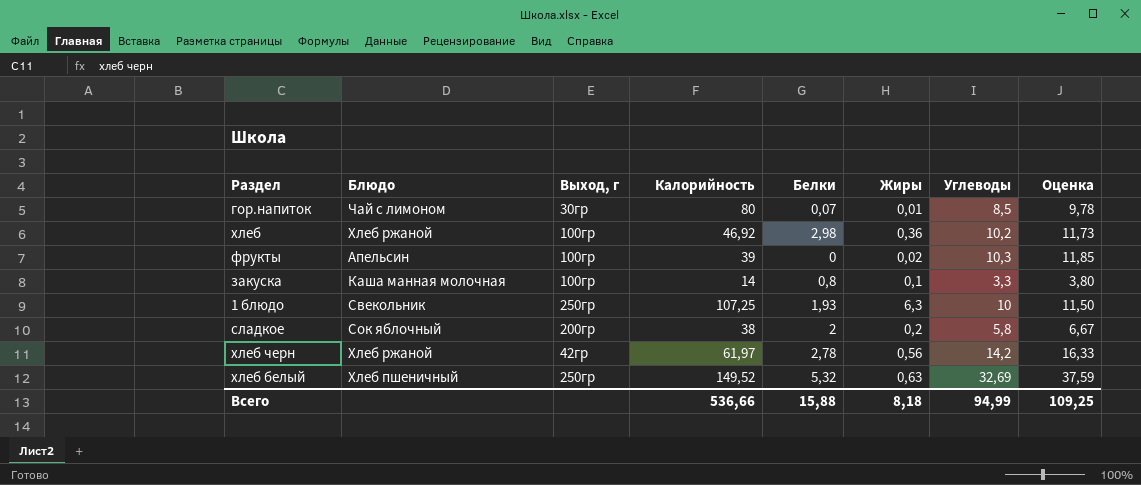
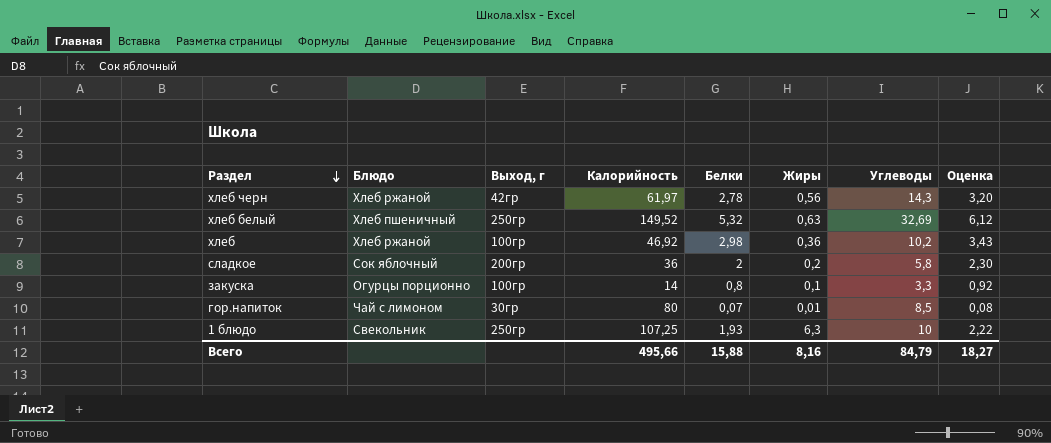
row order: none -> Раздел descending
column Оценка | formula: [Углеводы] * 1,15 -> [Белки] * 1,15
row фрукты: Апельсин | 100гр | 39 | 0 | 0,02 | 10,3 | 11,85 -> none
хлеб черн | Углеводы: 14,2 -> 14,3
сладкое | Калорийность: 38 -> 36
закуска | Блюдо: Каша манная молочная -> Огурцы порционно
Всего | Калорийность: 536,66 -> 495,66
Всего | Жиры: 8,18 -> 8,16
Всего | Углеводы: 94,99 -> 84,79
Всего | Оценка: 109,25 -> 18,27

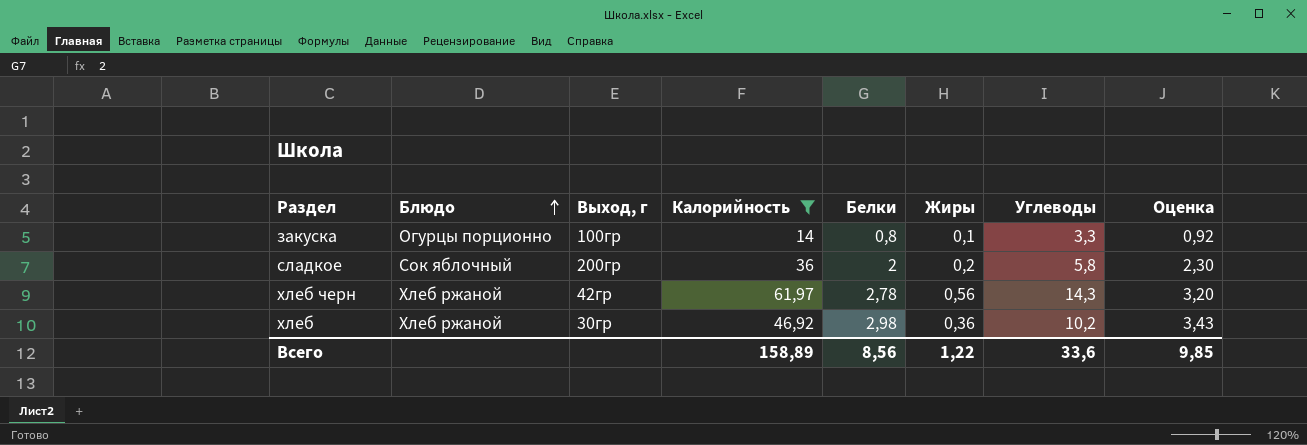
filter: none -> Калорийность <= 61,97
row order: Раздел descending -> Блюдо ascending
хлеб | Выход, г: 100гр -> 30гр
Всего | Калорийность: 495,66 -> 158,89
Всего | Белки: 15,88 -> 8,56
Всего | Жиры: 8,16 -> 1,22
Всего | Углеводы: 84,79 -> 33,6
Всего | Оценка: 18,27 -> 9,85

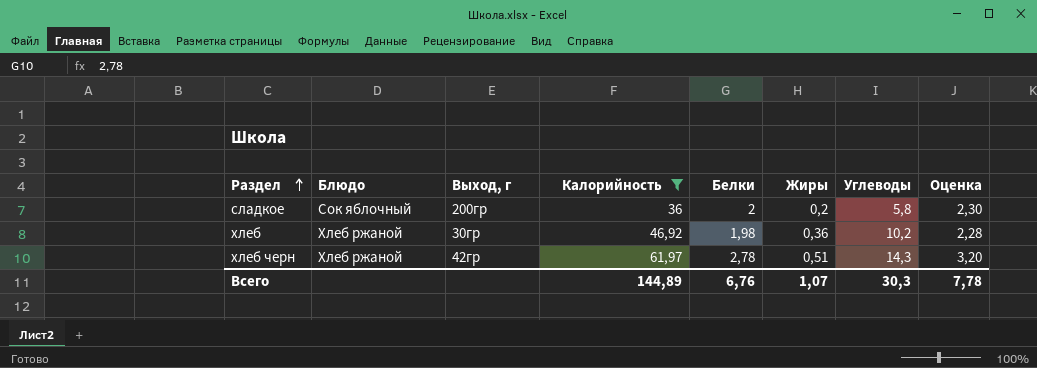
row order: Блюдо ascending -> Раздел ascending
row закуска: Огурцы порционно | 100гр | 14 | 0,8 | 0,1 | 3,3 | 0,92 -> none
хлеб | Белки: 2,98 -> 1,98
хлеб | Оценка: 3,43 -> 2,28
хлеб черн | Жиры: 0,56 -> 0,51
Всего | Калорийность: 158,89 -> 144,89
Всего | Белки: 8,56 -> 6,76
Всего | Жиры: 1,22 -> 1,07
Всего | Углеводы: 33,6 -> 30,3
Всего | Оценка: 9,85 -> 7,78

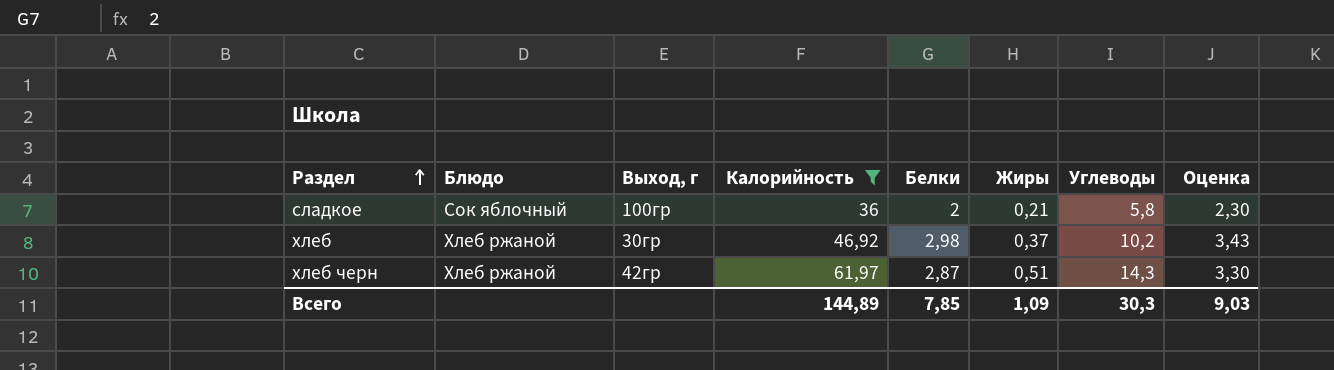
сладкое | Выход, г: 200гр -> 100гр
сладкое | Жиры: 0,2 -> 0,21
хлеб | Белки: 1,98 -> 2,98
хлеб | Жиры: 0,36 -> 0,37
хлеб | Оценка: 2,28 -> 3,43
хлеб черн | Белки: 2,78 -> 2,87
хлеб черн | Оценка: 3,20 -> 3,30
Всего | Белки: 6,76 -> 7,85
Всего | Жиры: 1,07 -> 1,09
Всего | Оценка: 7,78 -> 9,03

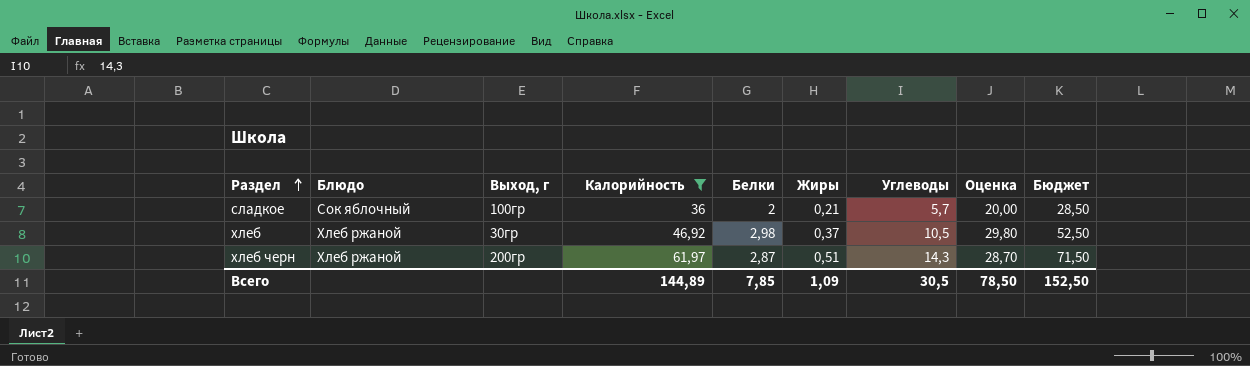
column Оценка | formula: [Белки] * 1,15 -> [Белки] * 10
column Бюджет | formula: none -> [Углеводы] * 5
сладкое | Углеводы: 5,8 -> 5,7
хлеб | Углеводы: 10,2 -> 10,5
хлеб черн | Выход, г: 42гр -> 200гр
Всего | Углеводы: 30,3 -> 30,5
Всего | Оценка: 9,03 -> 78,50

